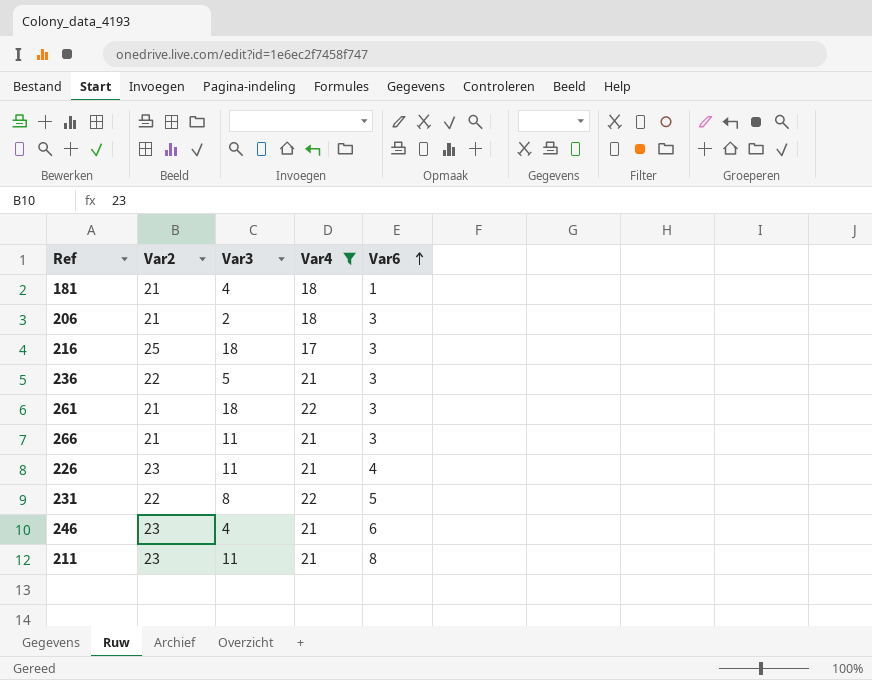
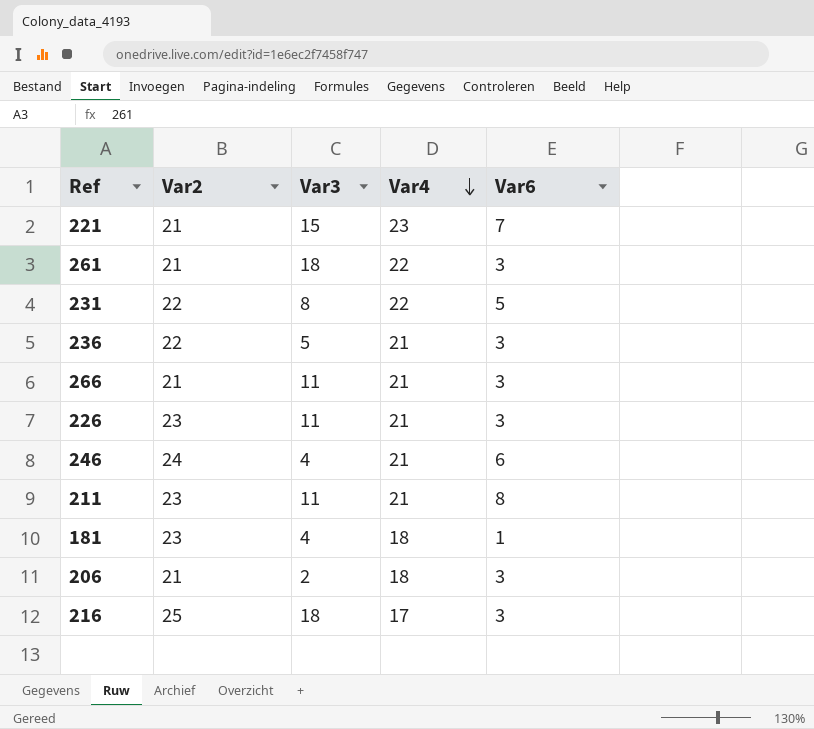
filter: Var4 != 23 -> none
row order: Var6 ascending -> Var4 descending
226 | Var6: 4 -> 3
246 | Var2: 23 -> 24
181 | Var2: 21 -> 23

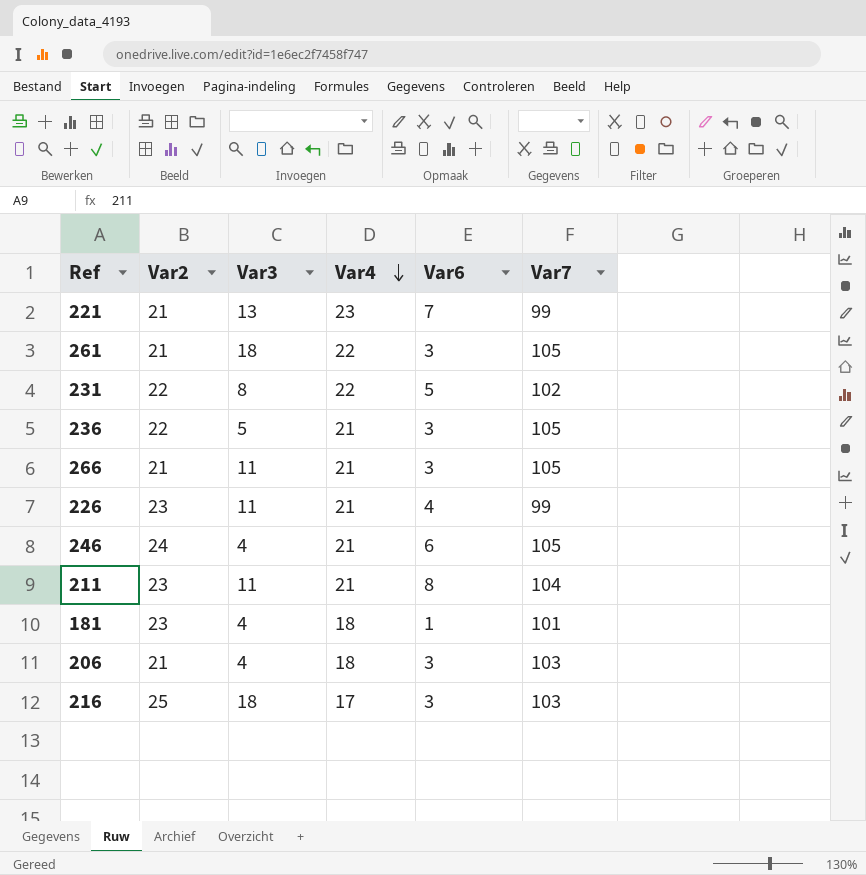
column Var7 | position: none -> 6
221 | Var3: 15 -> 13
226 | Var6: 3 -> 4
206 | Var3: 2 -> 4

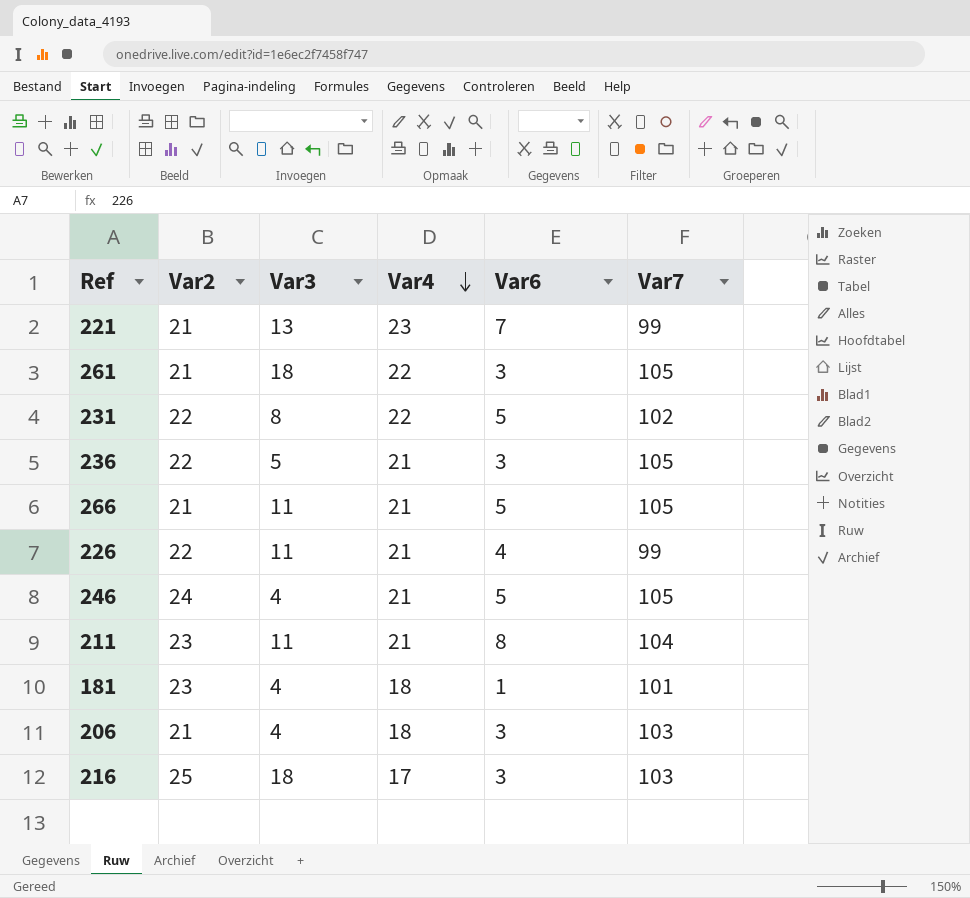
266 | Var6: 3 -> 5
226 | Var2: 23 -> 22
246 | Var6: 6 -> 5

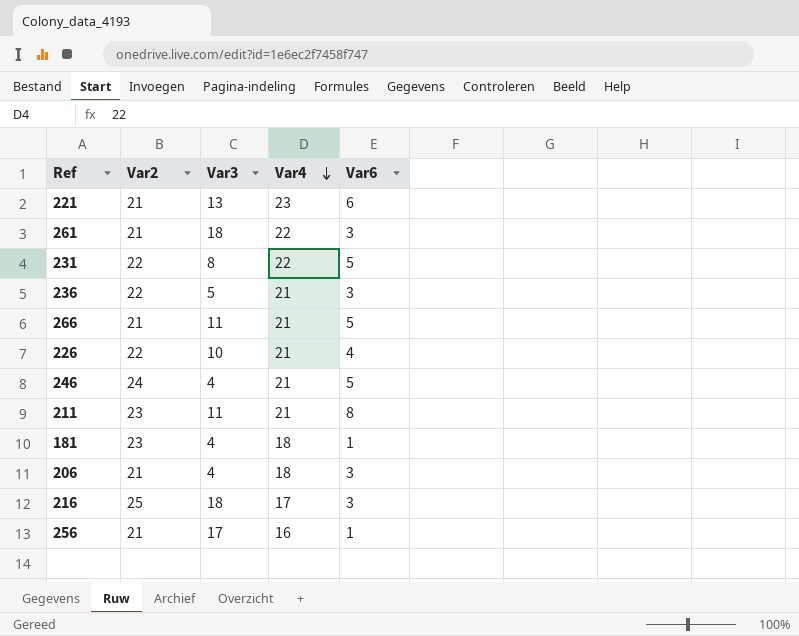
column Var7 | position: 6 -> none
221 | Var6: 7 -> 6
226 | Var3: 11 -> 10
row 256: none -> 21 | 17 | 16 | 1

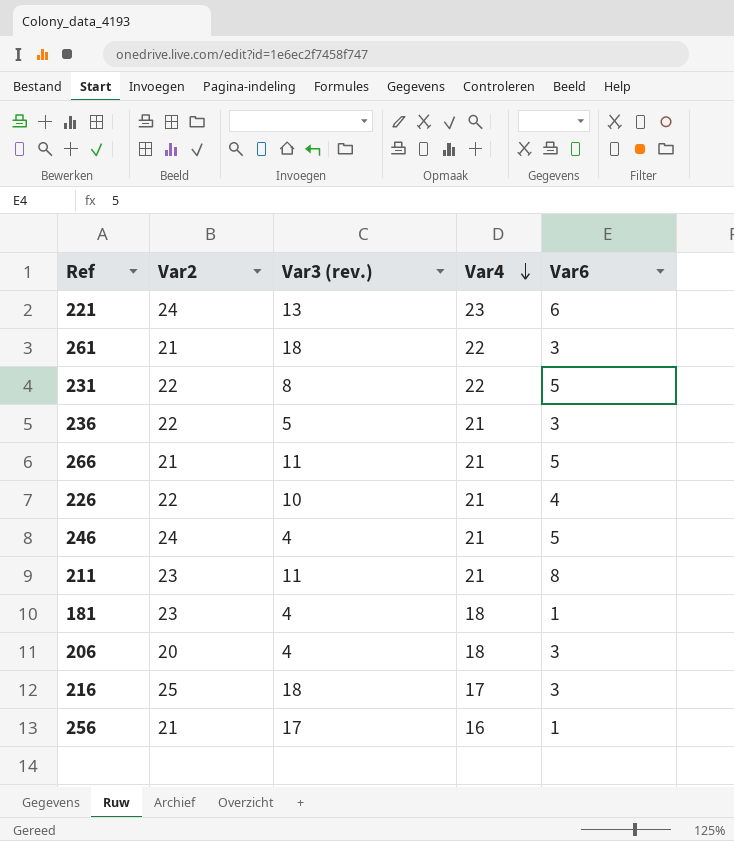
column name: Var3 -> Var3 (rev.)
221 | Var2: 21 -> 24
206 | Var2: 21 -> 20

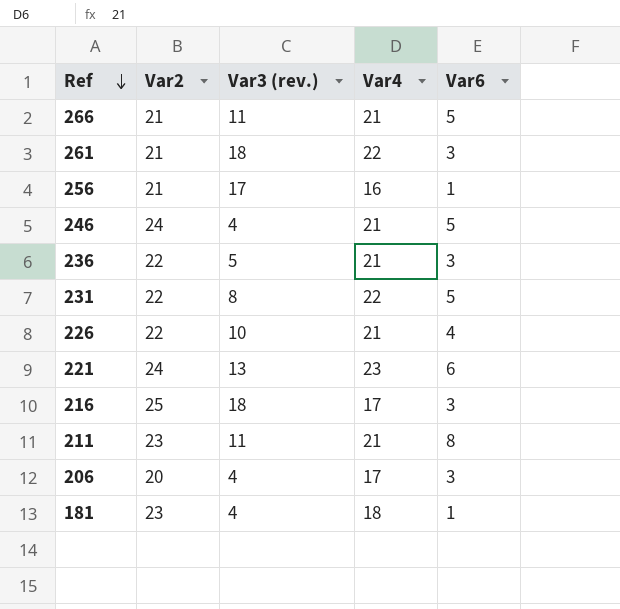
row order: Var4 descending -> Ref descending
206 | Var4: 18 -> 17

